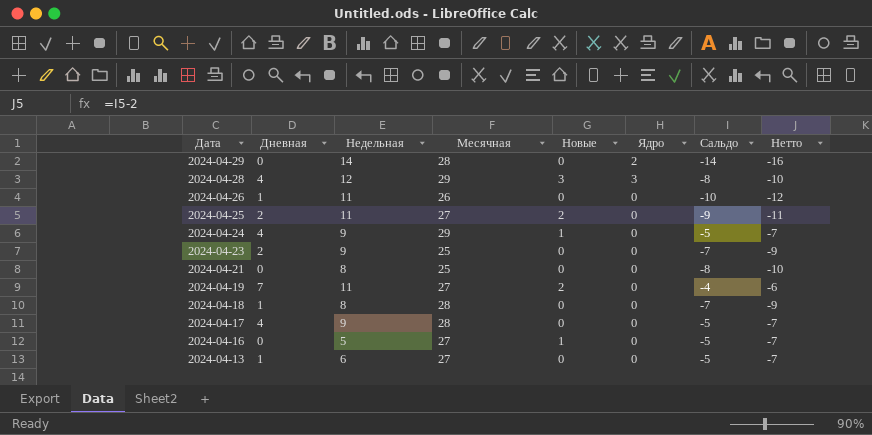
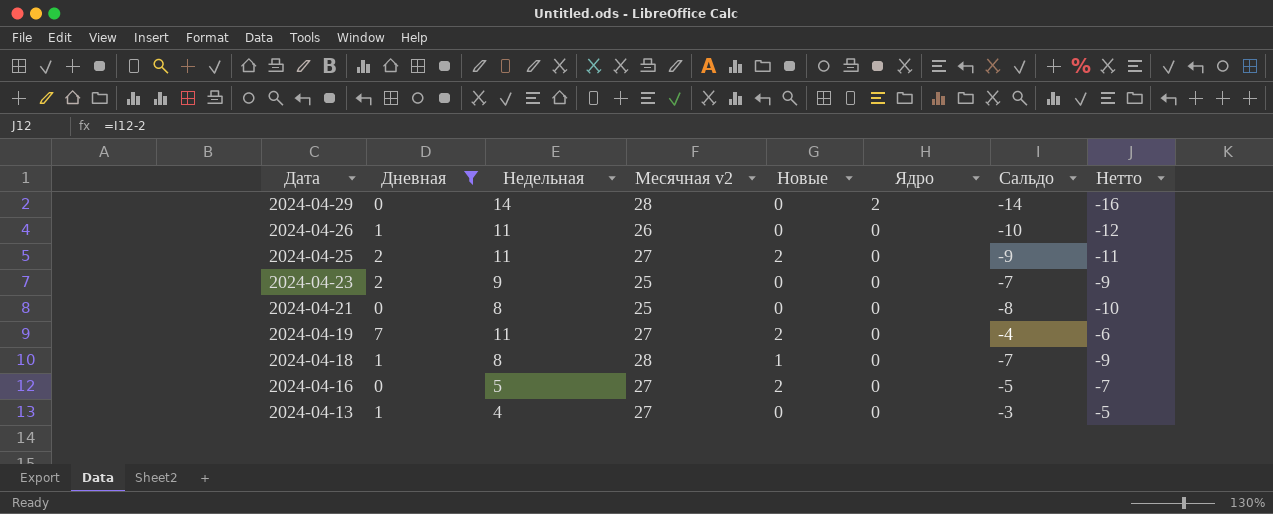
filter: none -> Дневная != 4
column name: Месячная -> Месячная v2
2024-04-18 | Новые: 0 -> 1
2024-04-16 | Новые: 1 -> 2
2024-04-13 | Недельная: 6 -> 4
2024-04-13 | Сальдо: -5 -> -3
2024-04-13 | Нетто: -7 -> -5

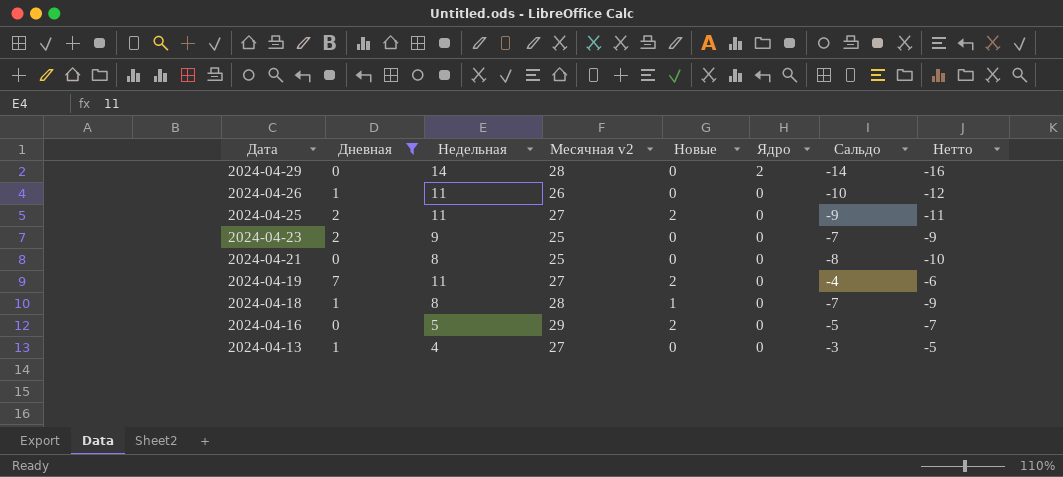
2024-04-16 | Месячная v2: 27 -> 29

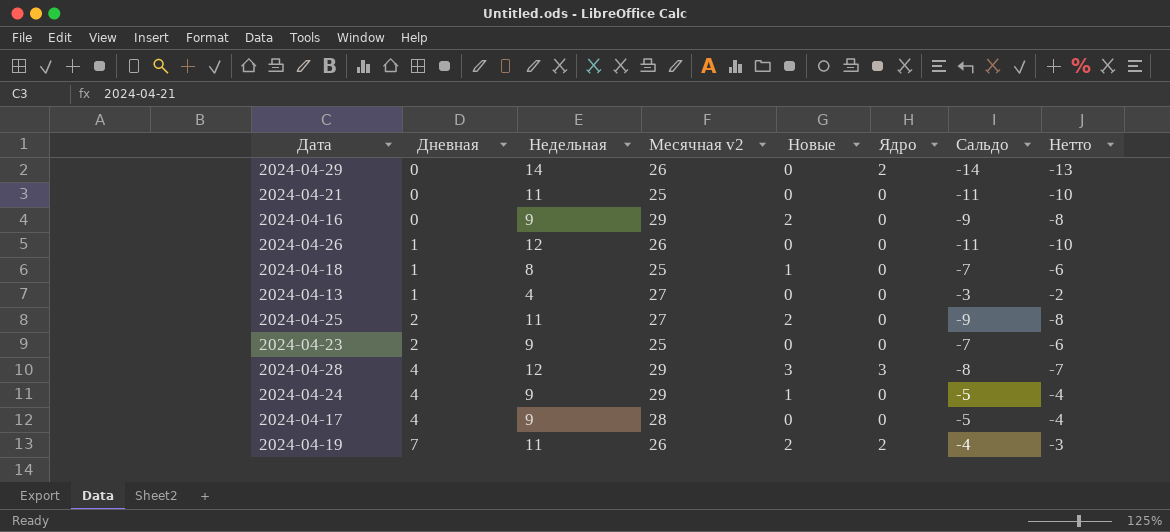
filter: Дневная != 4 -> none
row order: Дата descending -> Дневная ascending
column Нетто | formula: [Сальдо] - 2 -> [Сальдо] + 1
2024-04-29 | Месячная v2: 28 -> 26
2024-04-21 | Недельная: 8 -> 11
2024-04-21 | Сальдо: -8 -> -11
2024-04-16 | Недельная: 5 -> 9
2024-04-16 | Сальдо: -5 -> -9
2024-04-26 | Недельная: 11 -> 12
2024-04-26 | Сальдо: -10 -> -11
2024-04-18 | Месячная v2: 28 -> 25
2024-04-19 | Месячная v2: 27 -> 26
2024-04-19 | Ядро: 0 -> 2

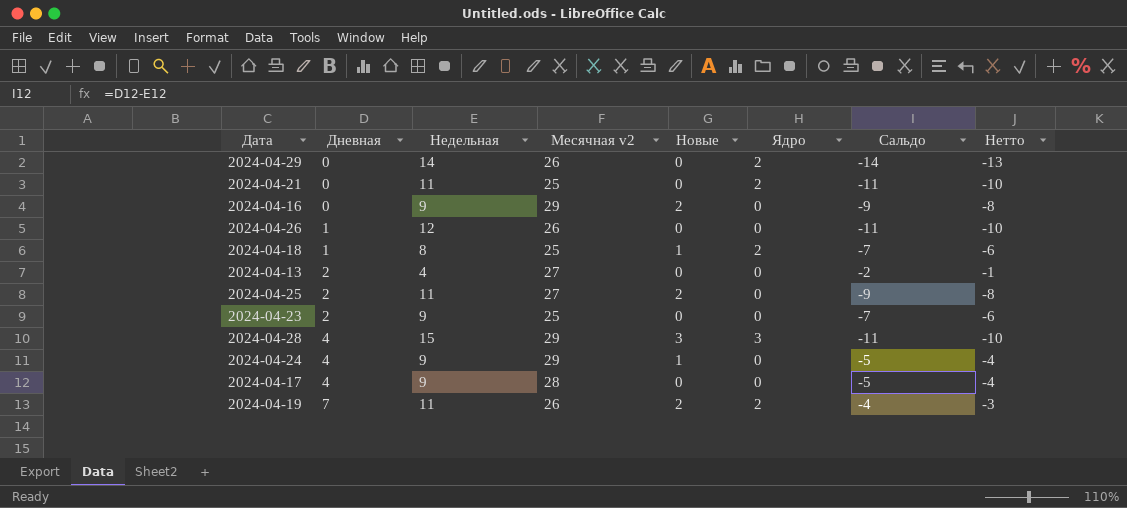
2024-04-21 | Ядро: 0 -> 2
2024-04-18 | Ядро: 0 -> 2
2024-04-13 | Дневная: 1 -> 2
2024-04-13 | Сальдо: -3 -> -2
2024-04-13 | Нетто: -2 -> -1
2024-04-28 | Недельная: 12 -> 15
2024-04-28 | Сальдо: -8 -> -11
2024-04-28 | Нетто: -7 -> -10

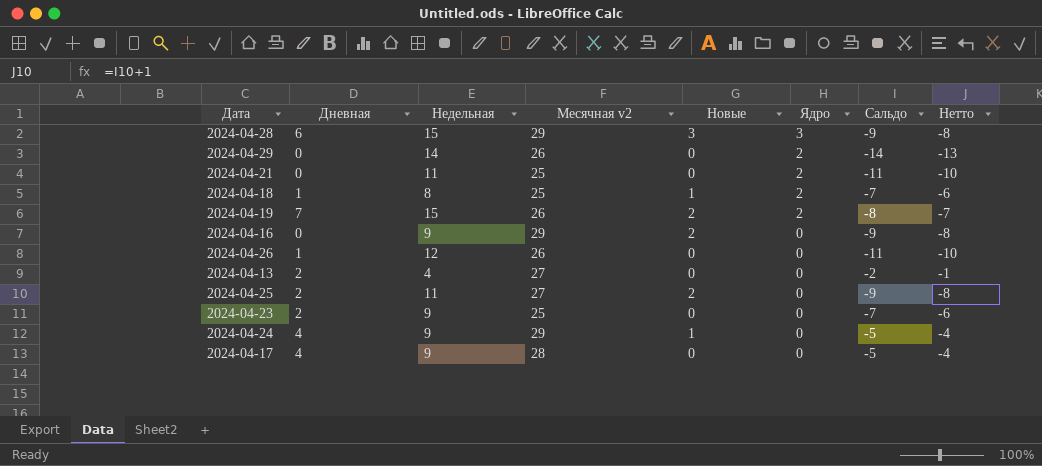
row order: Дневная ascending -> Ядро descending
2024-04-28 | Дневная: 4 -> 6
2024-04-28 | Сальдо: -11 -> -9
2024-04-28 | Нетто: -10 -> -8
2024-04-19 | Недельная: 11 -> 15
2024-04-19 | Сальдо: -4 -> -8
2024-04-19 | Нетто: -3 -> -7

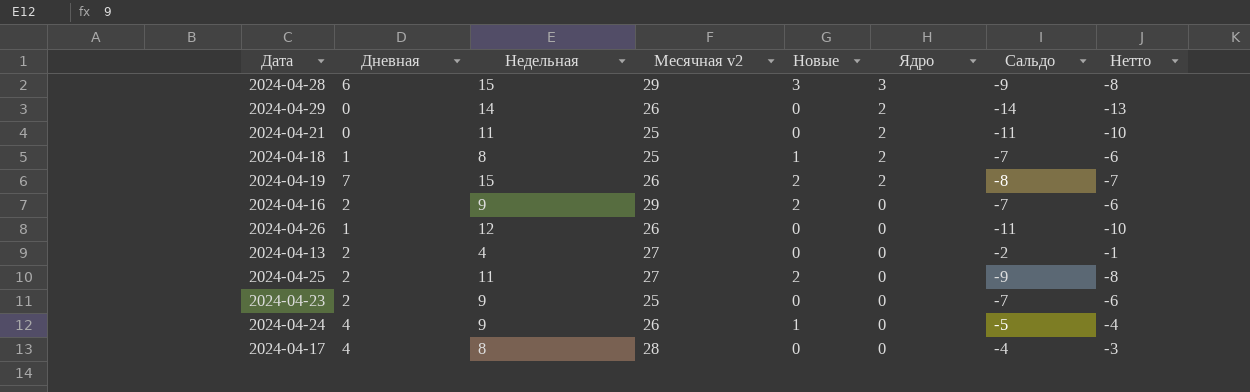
2024-04-16 | Дневная: 0 -> 2
2024-04-16 | Сальдо: -9 -> -7
2024-04-16 | Нетто: -8 -> -6
2024-04-24 | Месячная v2: 29 -> 26
2024-04-17 | Недельная: 9 -> 8
2024-04-17 | Сальдо: -5 -> -4
2024-04-17 | Нетто: -4 -> -3

